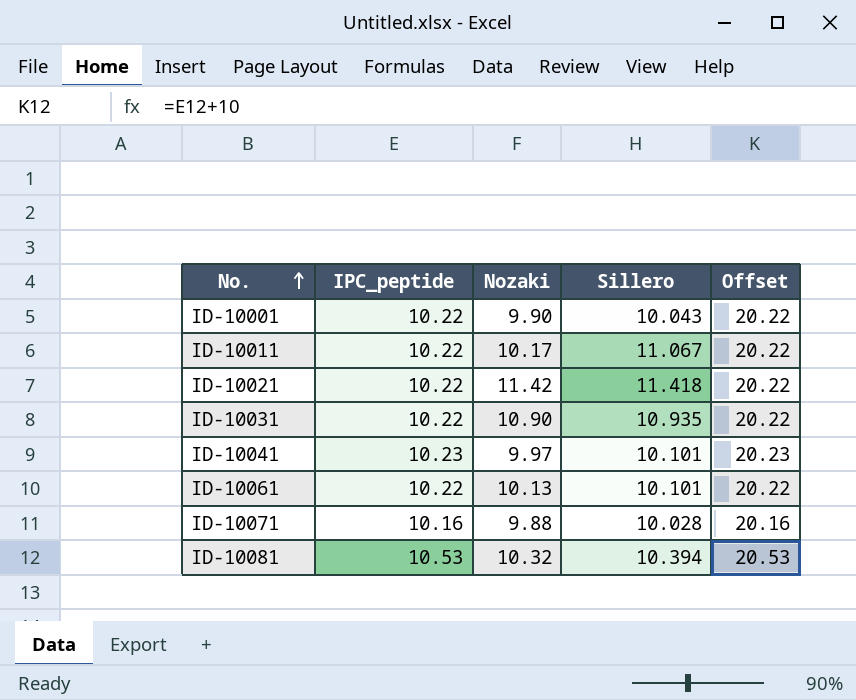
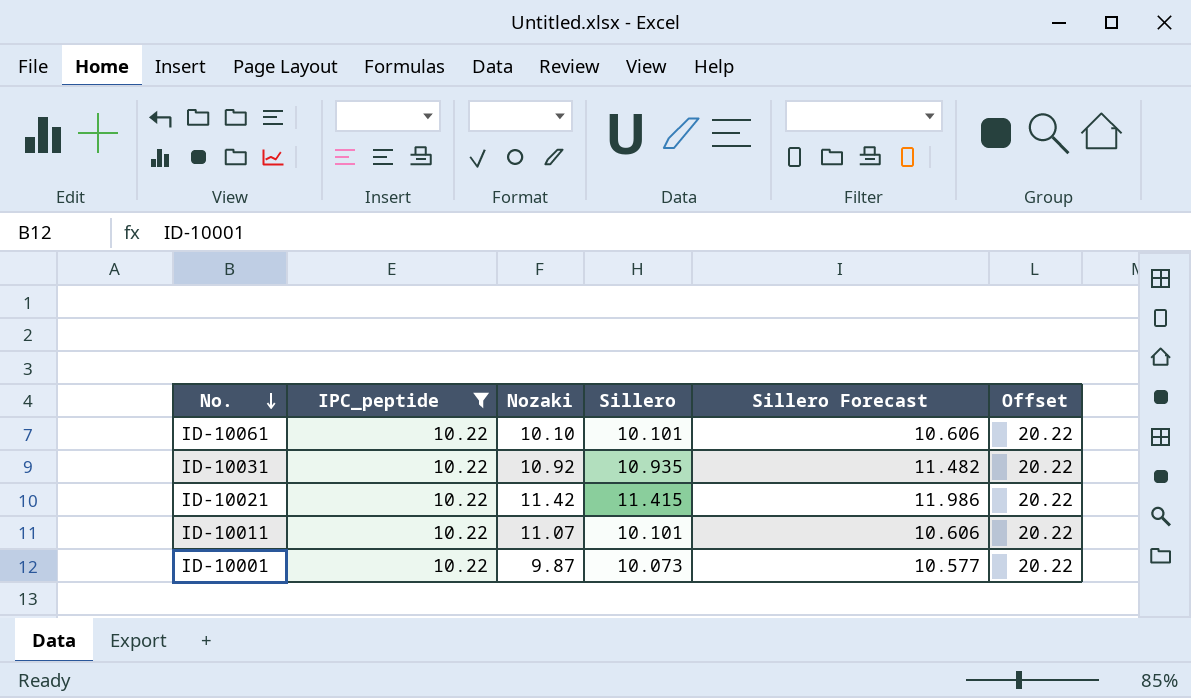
filter: none -> IPC_peptide = 10.22
row order: No. ascending -> No. descending
column Sillero Forecast | formula: none -> [Sillero] * 1.05
ID-10061 | Nozaki: 10.13 -> 10.10
ID-10031 | Nozaki: 10.90 -> 10.92
ID-10021 | Sillero: 11.418 -> 11.415
ID-10011 | Nozaki: 10.17 -> 11.07
ID-10011 | Sillero: 11.067 -> 10.101
ID-10001 | Nozaki: 9.90 -> 9.87
ID-10001 | Sillero: 10.043 -> 10.073

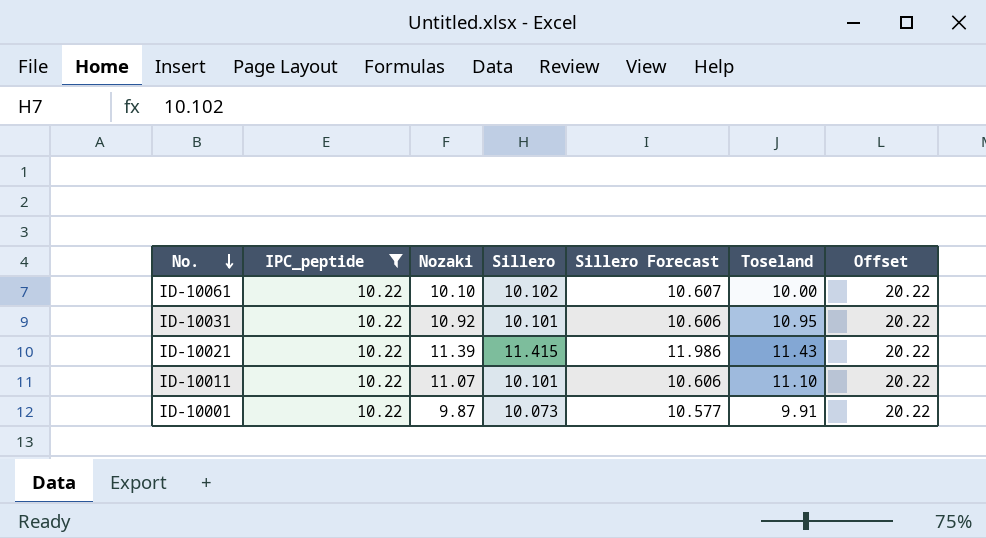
column Toseland | position: none -> 6
ID-10061 | Sillero: 10.101 -> 10.102
ID-10061 | Sillero Forecast: 10.606 -> 10.607
ID-10031 | Sillero: 10.935 -> 10.101
ID-10031 | Sillero Forecast: 11.482 -> 10.606
ID-10021 | Nozaki: 11.42 -> 11.39

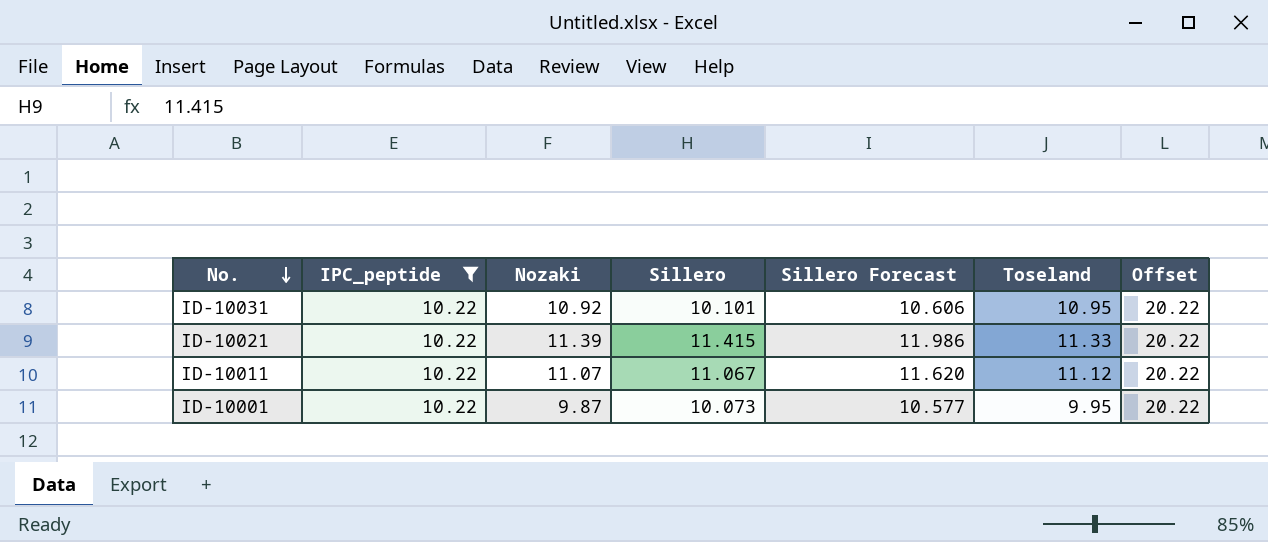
row ID-10061: 10.22 | 10.10 | 10.102 | 10.607 | 10.00 | 20.22 -> none
ID-10021 | Toseland: 11.43 -> 11.33
ID-10011 | Sillero: 10.101 -> 11.067
ID-10011 | Sillero Forecast: 10.606 -> 11.620
ID-10011 | Toseland: 11.10 -> 11.12
ID-10001 | Toseland: 9.91 -> 9.95

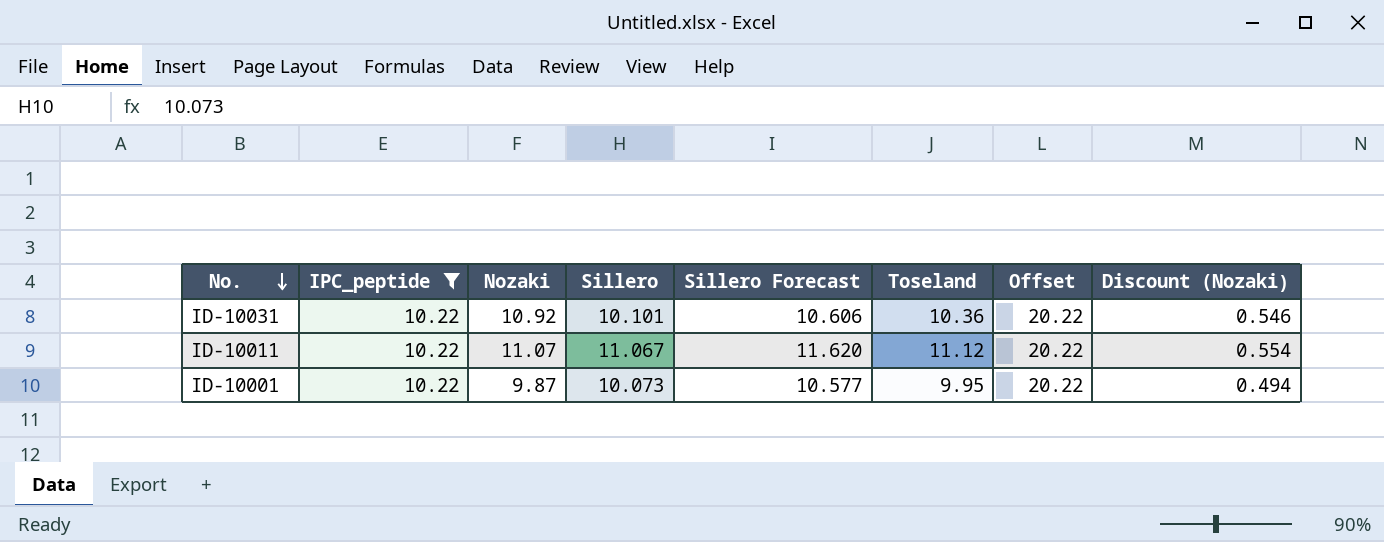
column Discount (Nozaki) | formula: none -> [Nozaki] * 0.05
row ID-10021: 10.22 | 11.39 | 11.415 | 11.986 | 11.33 | 20.22 -> none
ID-10031 | Toseland: 10.95 -> 10.36

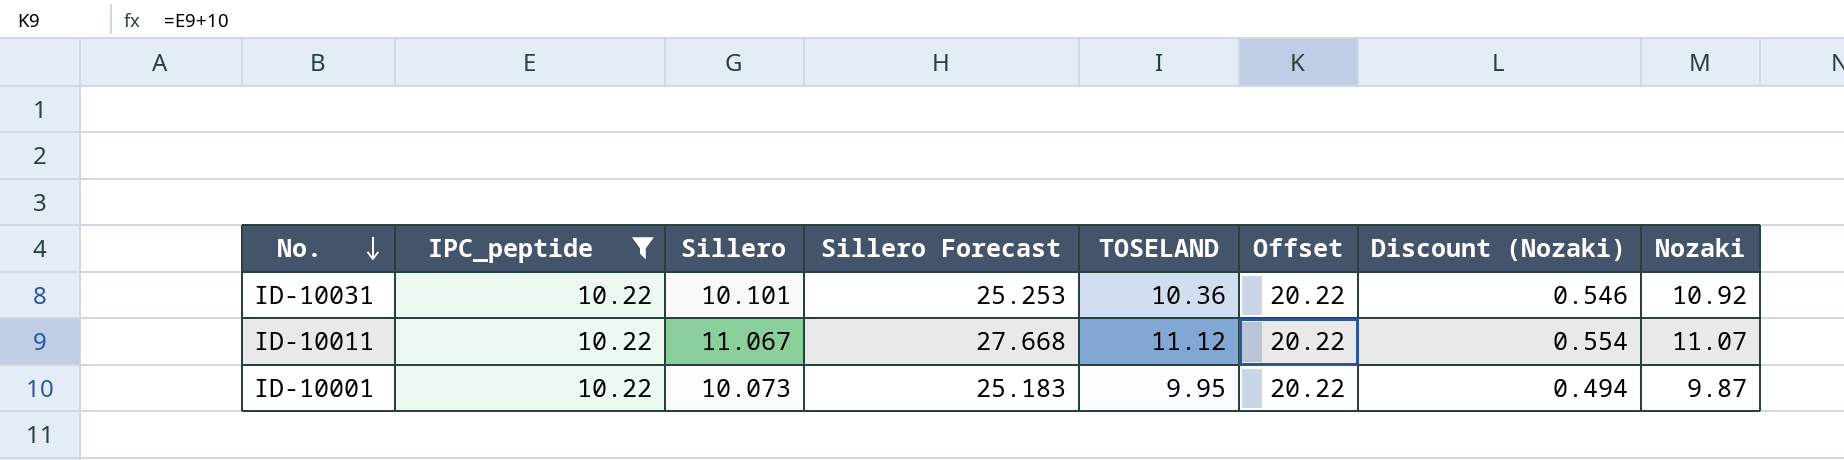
column Sillero Forecast | formula: [Sillero] * 1.05 -> [Sillero] * 2.5
column name: Toseland -> TOSELAND
column Nozaki | position: 3 -> 8

